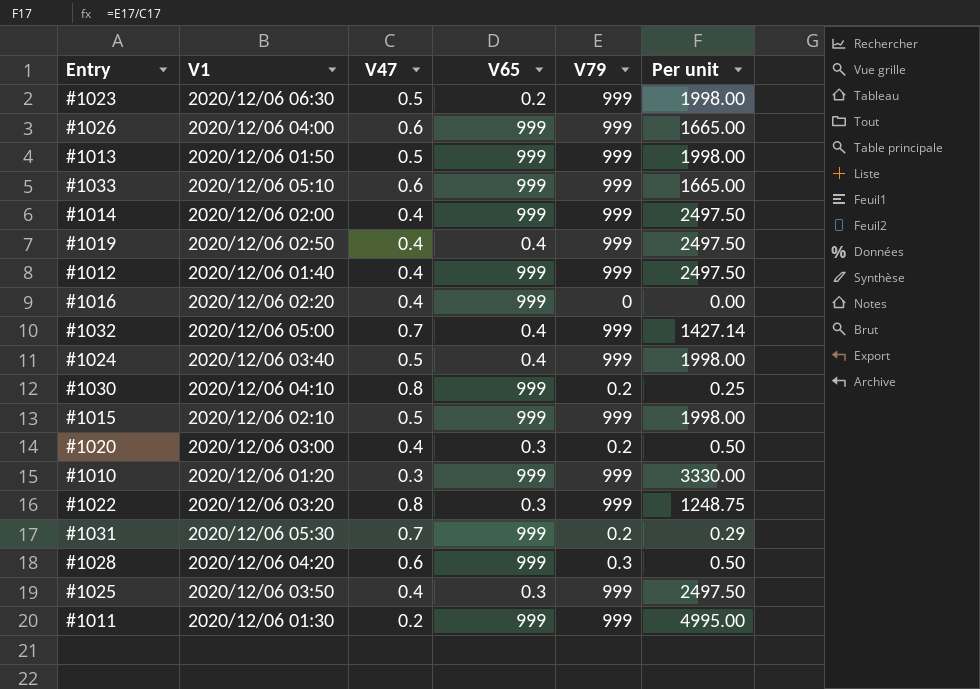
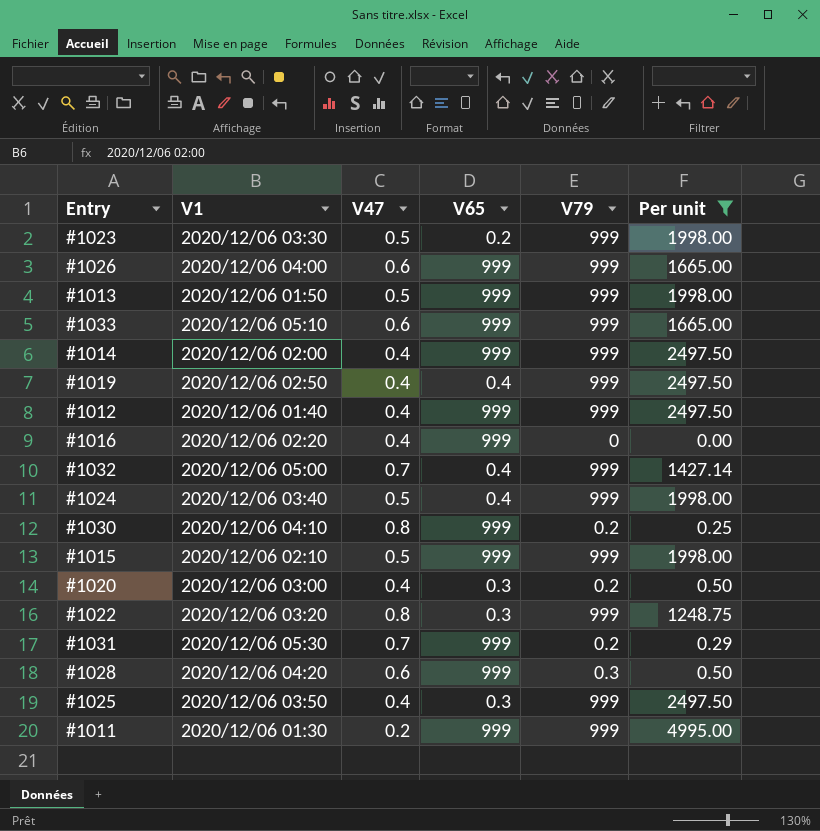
filter: none -> Per unit != 3330.00
#1023 | V1: 2020/12/06 06:30 -> 2020/12/06 03:30

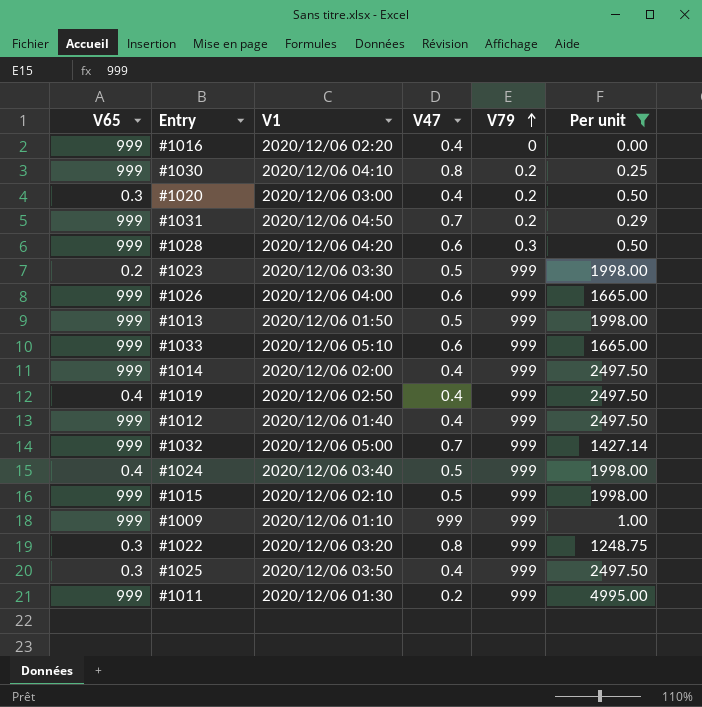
row order: none -> V79 ascending
column V65 | position: 4 -> 1
#1031 | V1: 2020/12/06 05:30 -> 2020/12/06 04:50
#1032 | V65: 0.4 -> 999
row #1009: none -> 999 | 2020/12/06 01:10 | 999 | 999 | 1.00

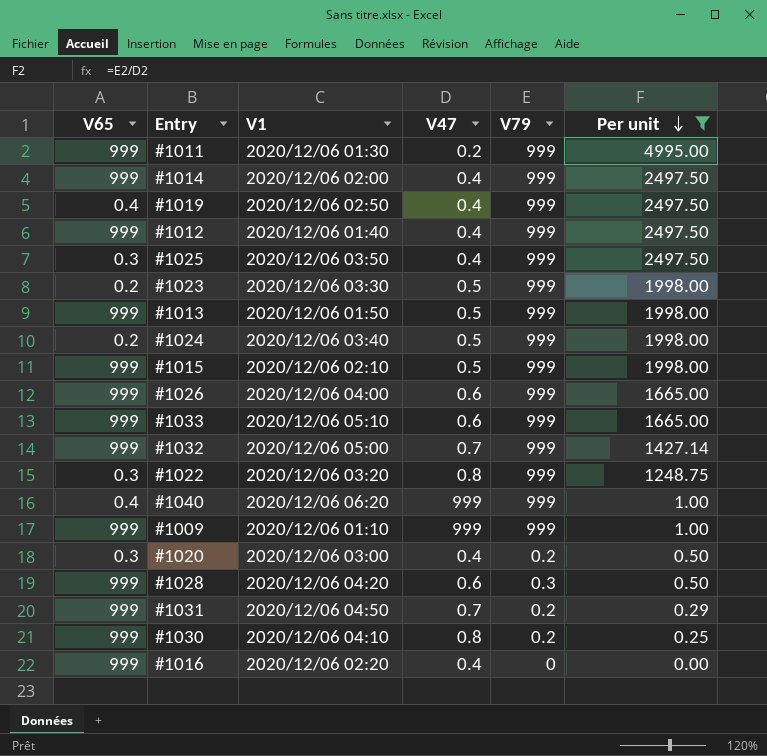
row order: V79 ascending -> Per unit descending
#1024 | V65: 0.4 -> 0.2
row #1040: none -> 0.4 | 2020/12/06 06:20 | 999 | 999 | 1.00

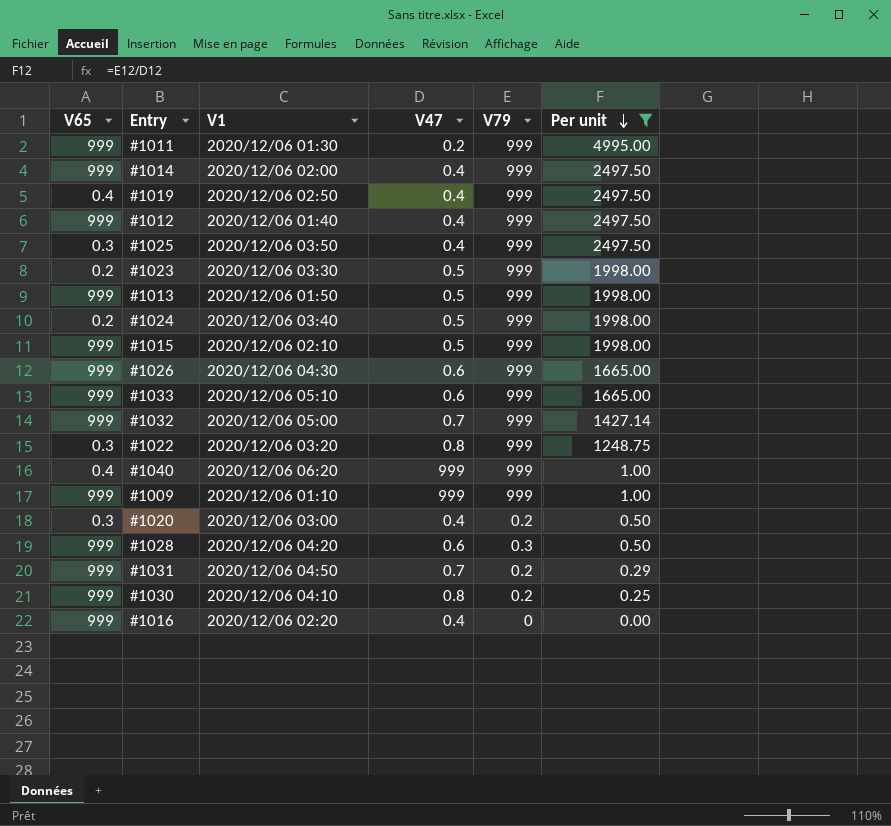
#1026 | V1: 2020/12/06 04:00 -> 2020/12/06 04:30

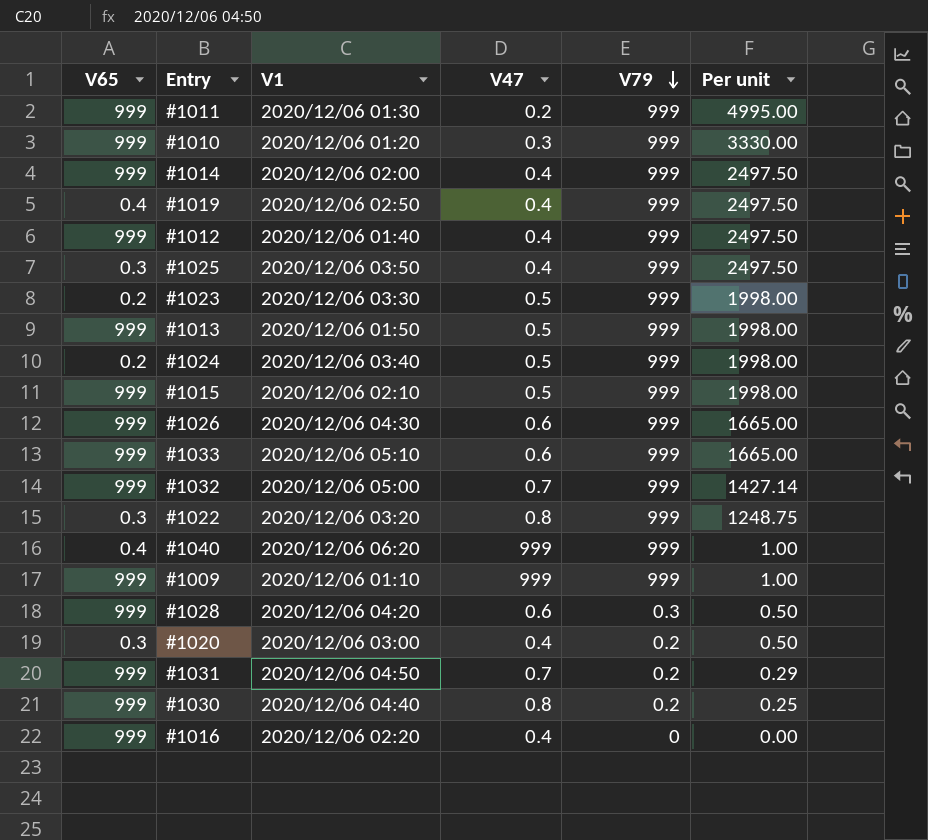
filter: Per unit != 3330.00 -> none
row order: Per unit descending -> V79 descending
#1030 | V1: 2020/12/06 04:10 -> 2020/12/06 04:40

